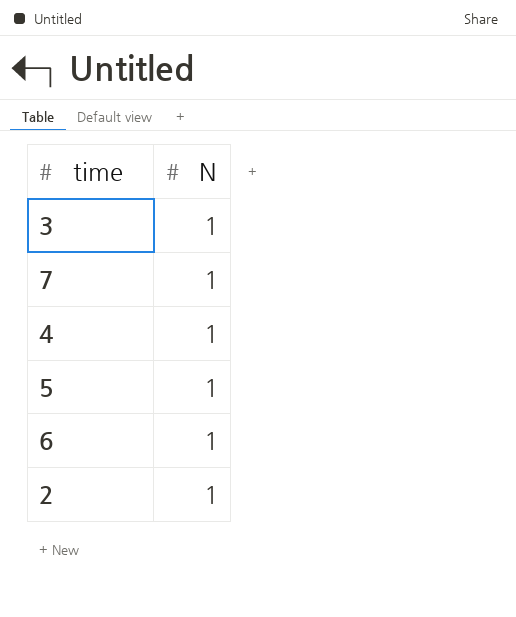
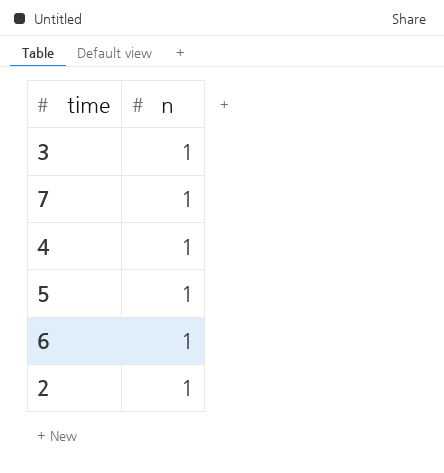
column name: N -> n

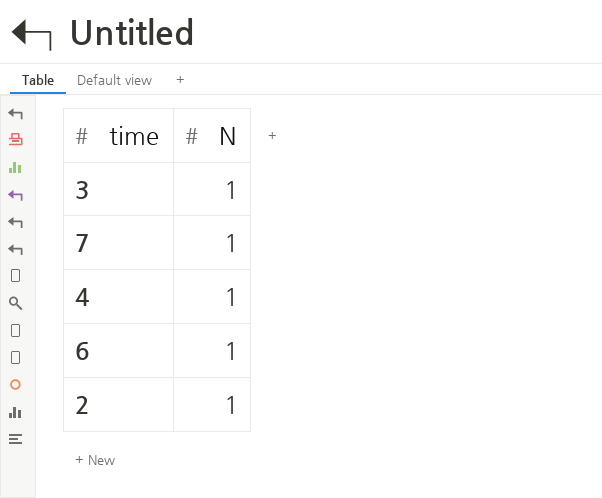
column name: n -> N
row 5: 1 -> none

